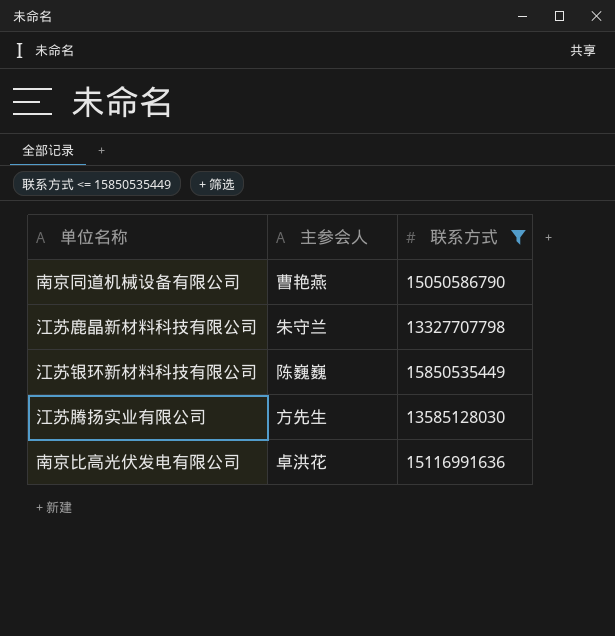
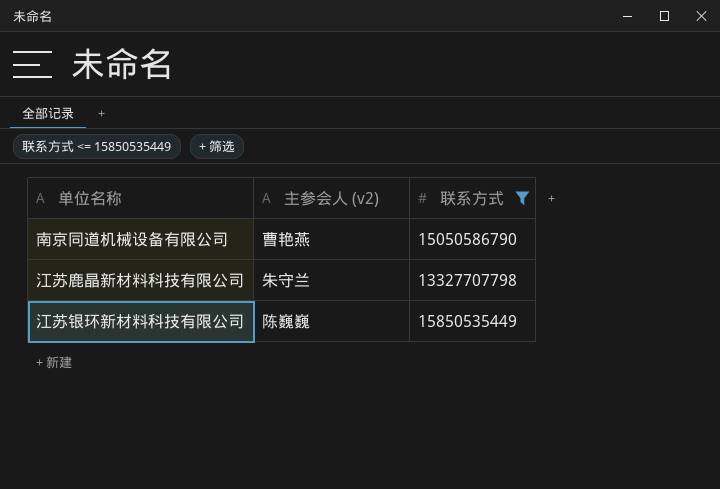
column name: 主参会人 -> 主参会人 (v2)
row 江苏腾扬实业有限公司: 方先生 | 13585128030 -> none
row 南京比高光伏发电有限公司: 卓洪花 | 15116991636 -> none

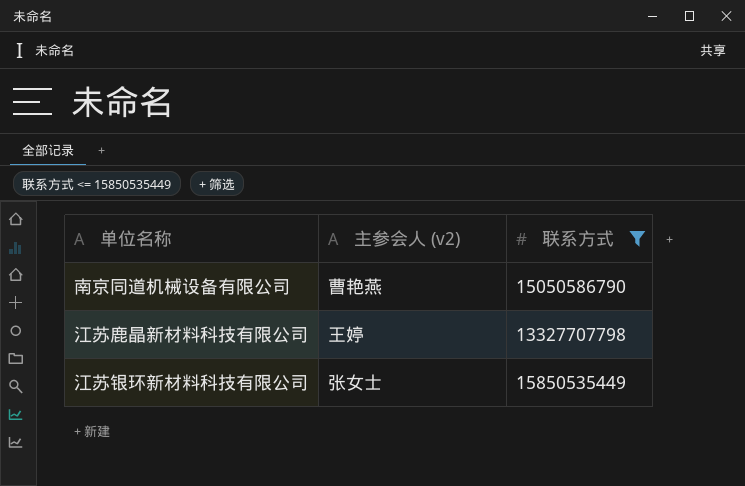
江苏鹿晶新材料科技有限公司 | 主参会人 (v2): 朱守兰 -> 王婷
江苏银环新材料科技有限公司 | 主参会人 (v2): 陈巍巍 -> 张女士

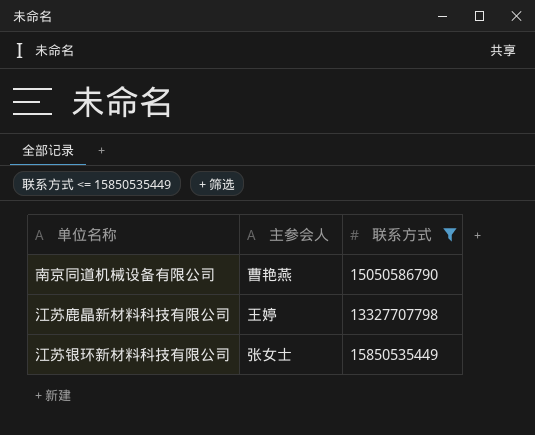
column name: 主参会人 (v2) -> 主参会人

